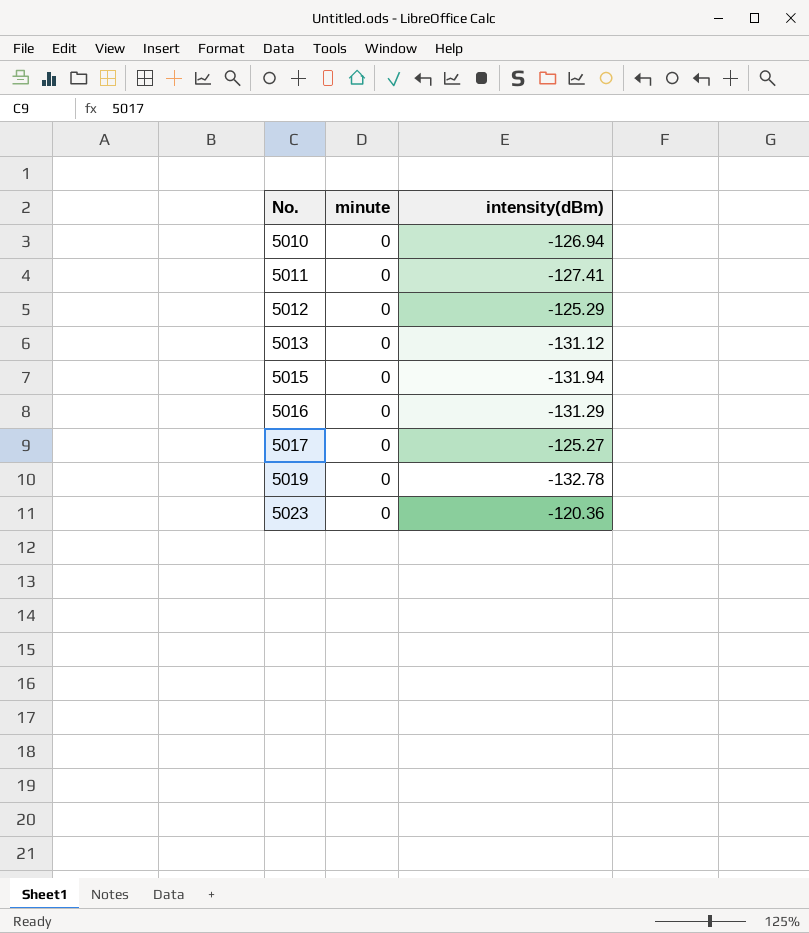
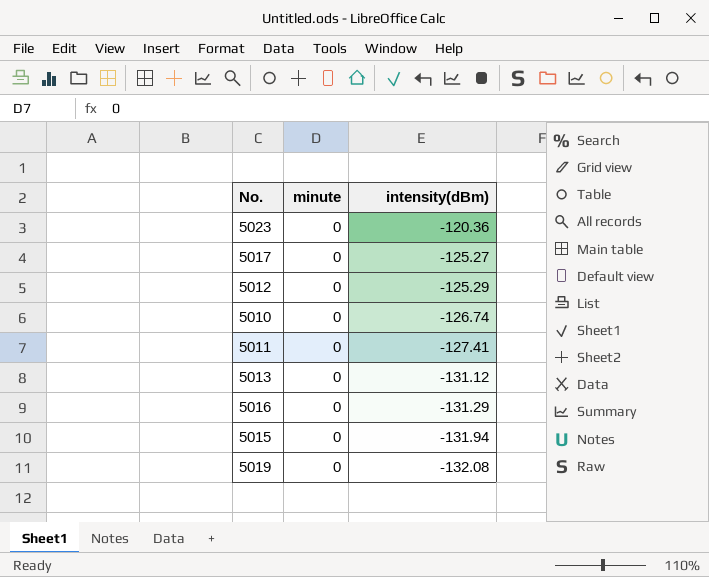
row order: No. ascending -> intensity(dBm) descending
5010 | intensity(dBm): -126.94 -> -126.74
5019 | intensity(dBm): -132.78 -> -132.08

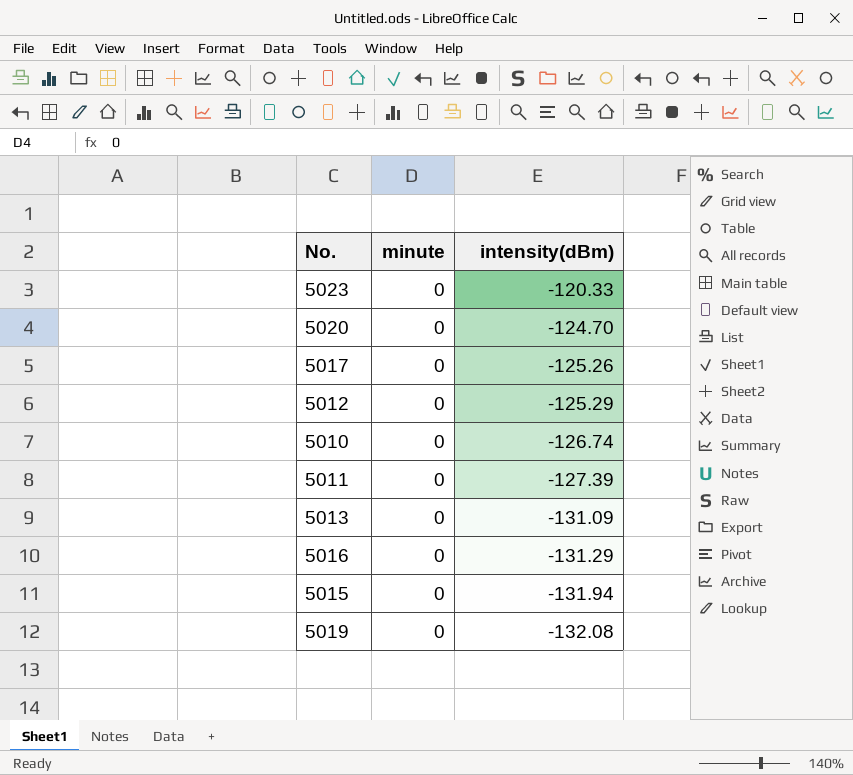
5023 | intensity(dBm): -120.36 -> -120.33
row 5020: none -> 0 | -124.70
5017 | intensity(dBm): -125.27 -> -125.26
5011 | intensity(dBm): -127.41 -> -127.39
5013 | intensity(dBm): -131.12 -> -131.09

